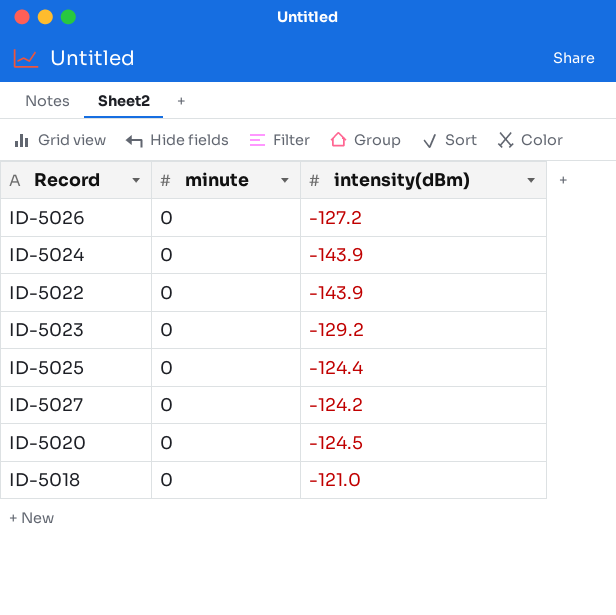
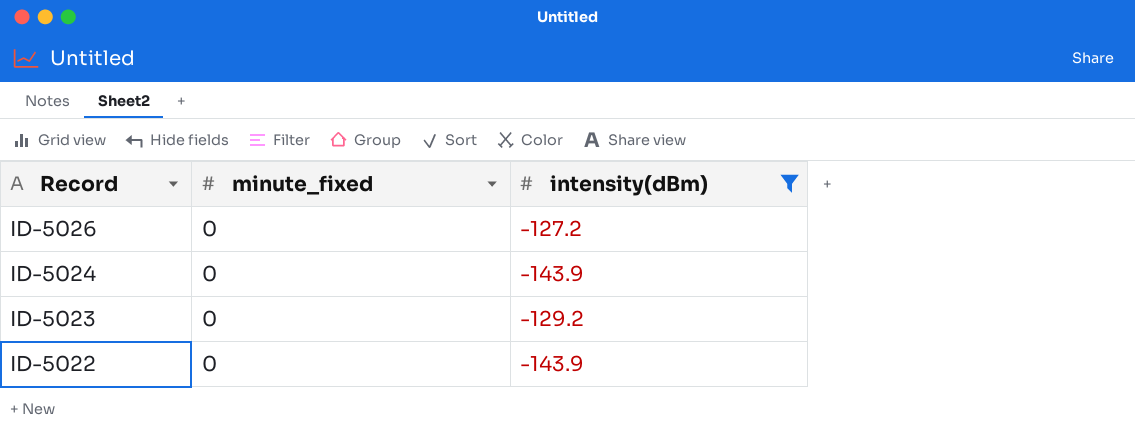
filter: none -> intensity(dBm) <= -127.2
row order: none -> Record descending
column name: minute -> minute_fixed

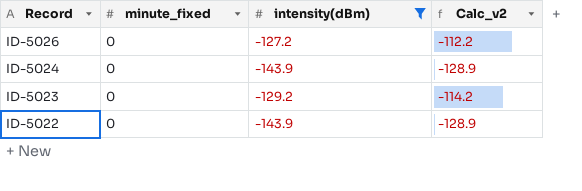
column Calc_v2 | formula: none -> [intensity(dBm)] + 15

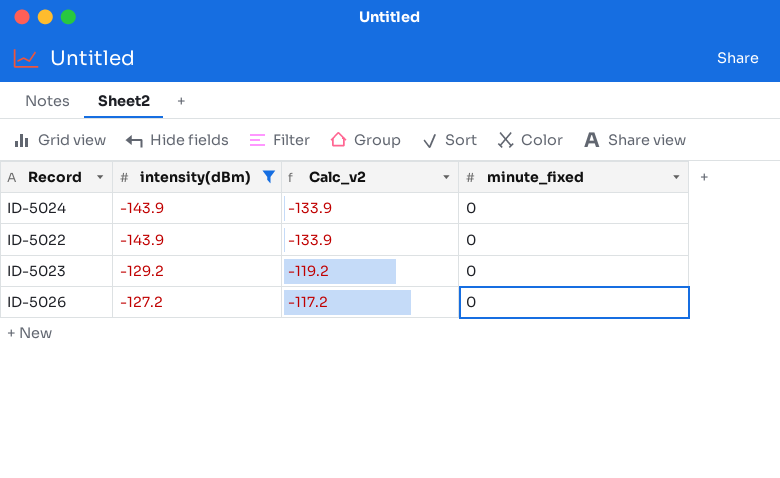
row order: Record descending -> intensity(dBm) ascending
column Calc_v2 | formula: [intensity(dBm)] + 15 -> [intensity(dBm)] + 10
column minute_fixed | position: 2 -> 4

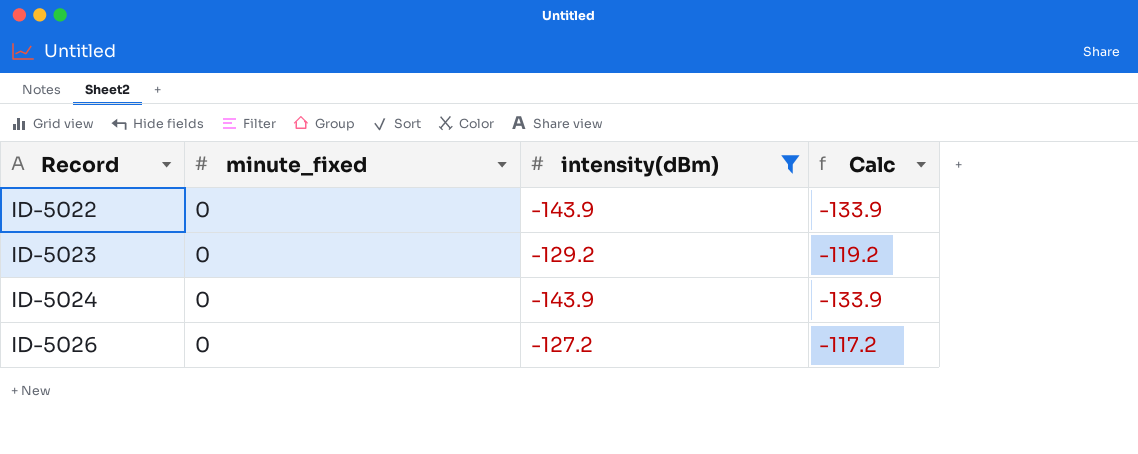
row order: intensity(dBm) ascending -> Record ascending
column minute_fixed | position: 4 -> 2
column name: Calc_v2 -> Calc

